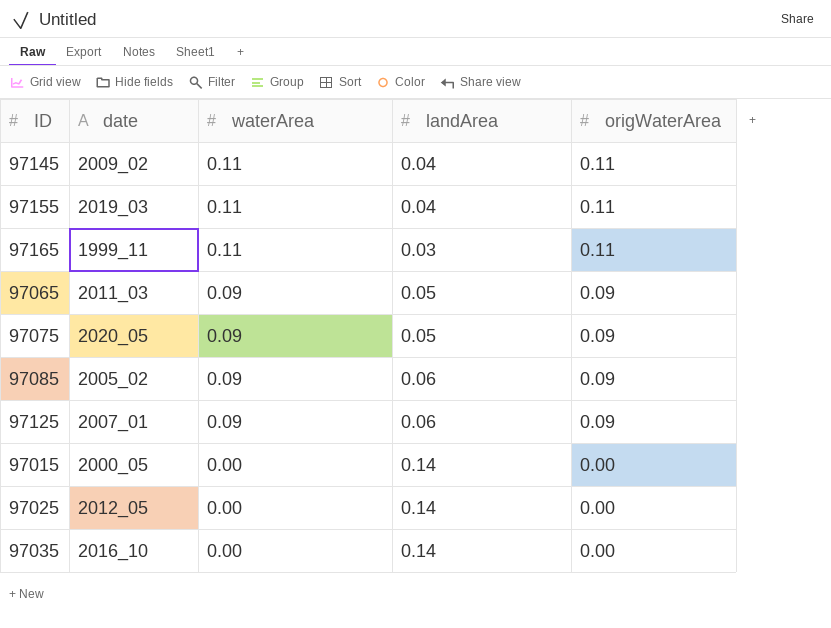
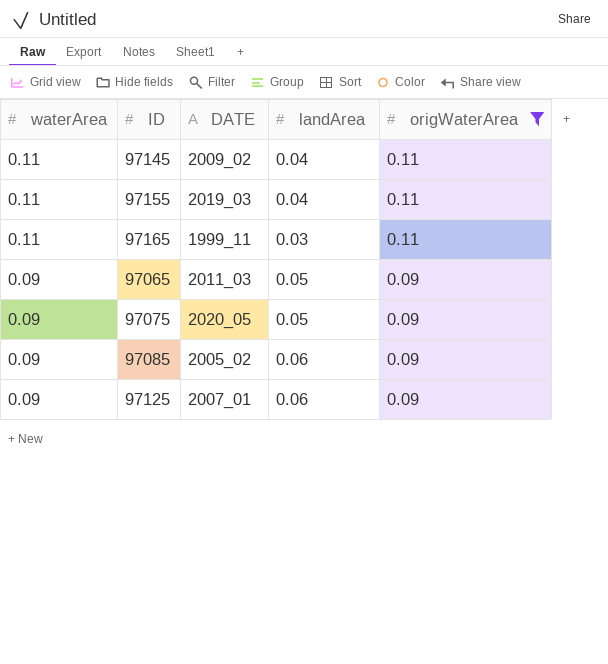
filter: none -> origWaterArea != 0.00
column waterArea | position: 3 -> 1
column name: date -> DATE

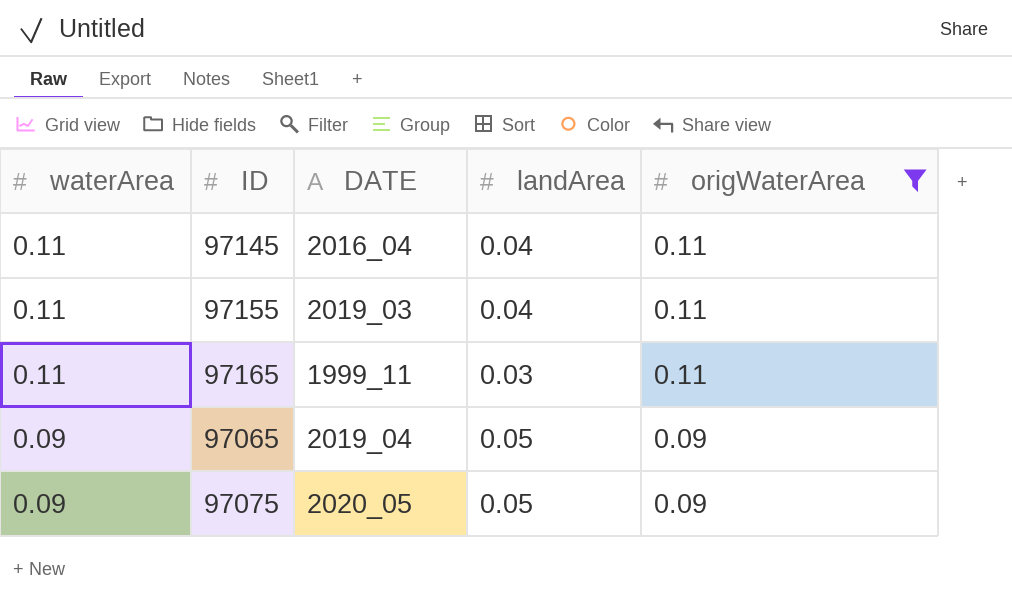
row 97085: 0.09 | 2005_02 | 0.06 | 0.09 -> none
row 97125: 0.09 | 2007_01 | 0.06 | 0.09 -> none
97145 | DATE: 2009_02 -> 2016_04
97065 | DATE: 2011_03 -> 2019_04

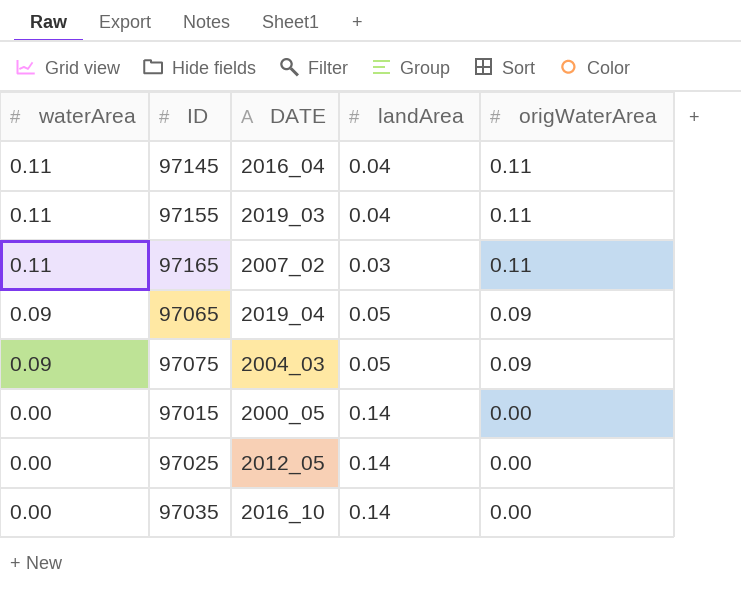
filter: origWaterArea != 0.00 -> none
97165 | DATE: 1999_11 -> 2007_02
97075 | DATE: 2020_05 -> 2004_03

